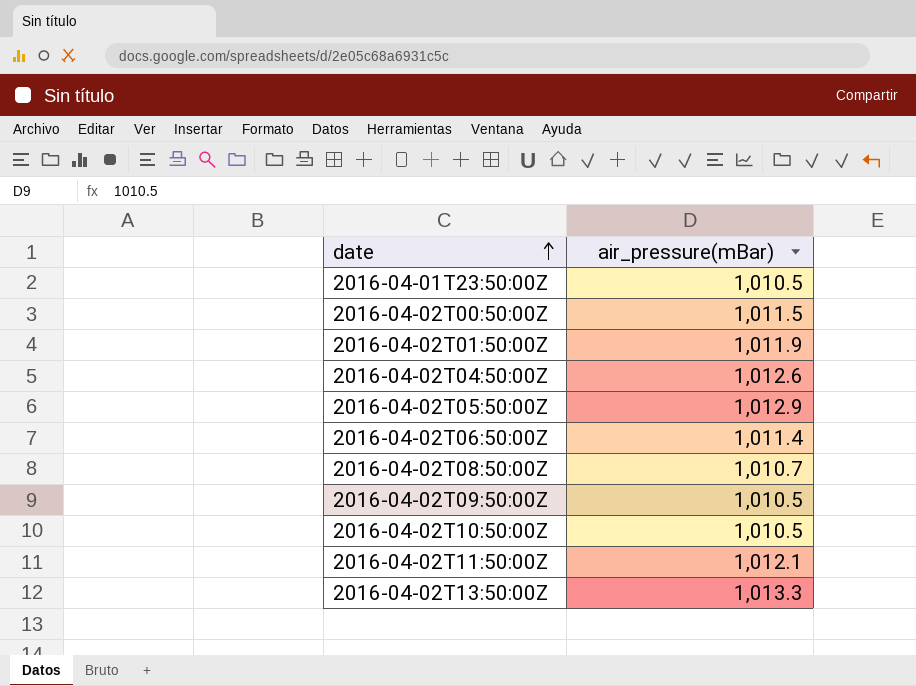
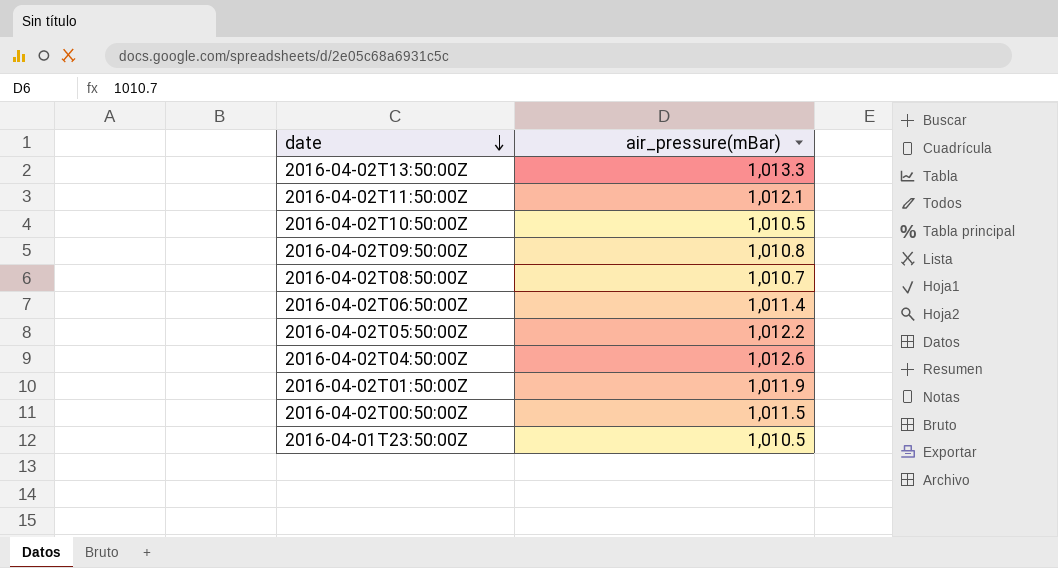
row order: date ascending -> date descending
2016-04-02T09:50:00Z | air_pressure(mBar): 1,010.5 -> 1,010.8
2016-04-02T05:50:00Z | air_pressure(mBar): 1,012.9 -> 1,012.2

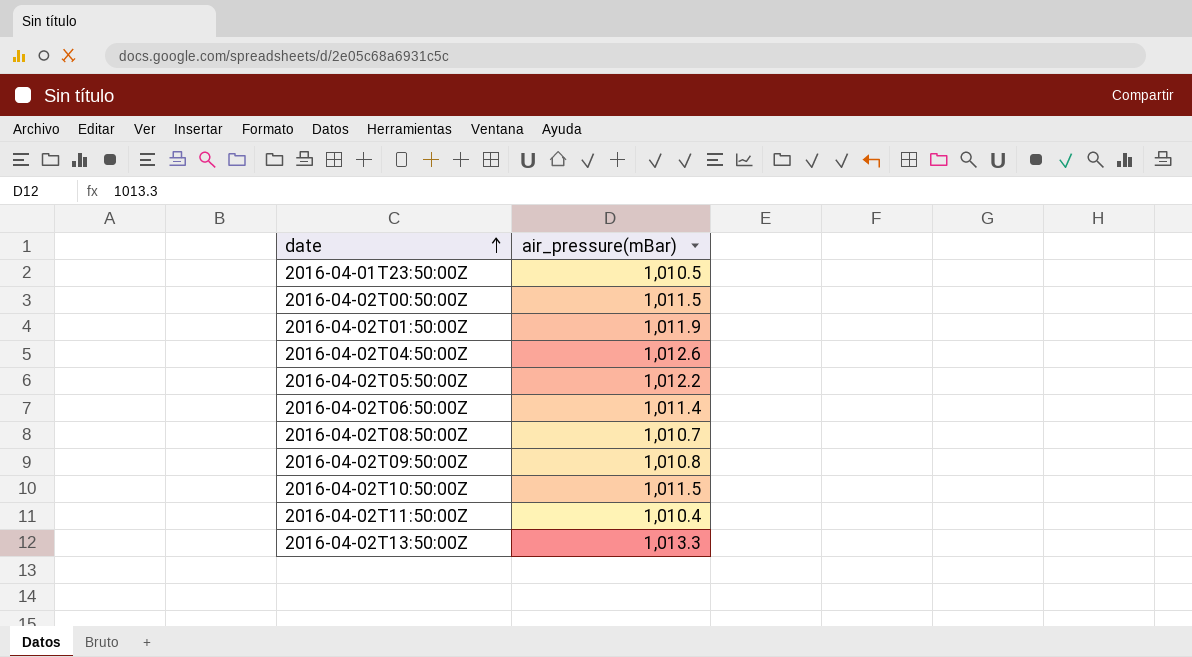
row order: date descending -> date ascending
2016-04-02T10:50:00Z | air_pressure(mBar): 1,010.5 -> 1,011.5
2016-04-02T11:50:00Z | air_pressure(mBar): 1,012.1 -> 1,010.4

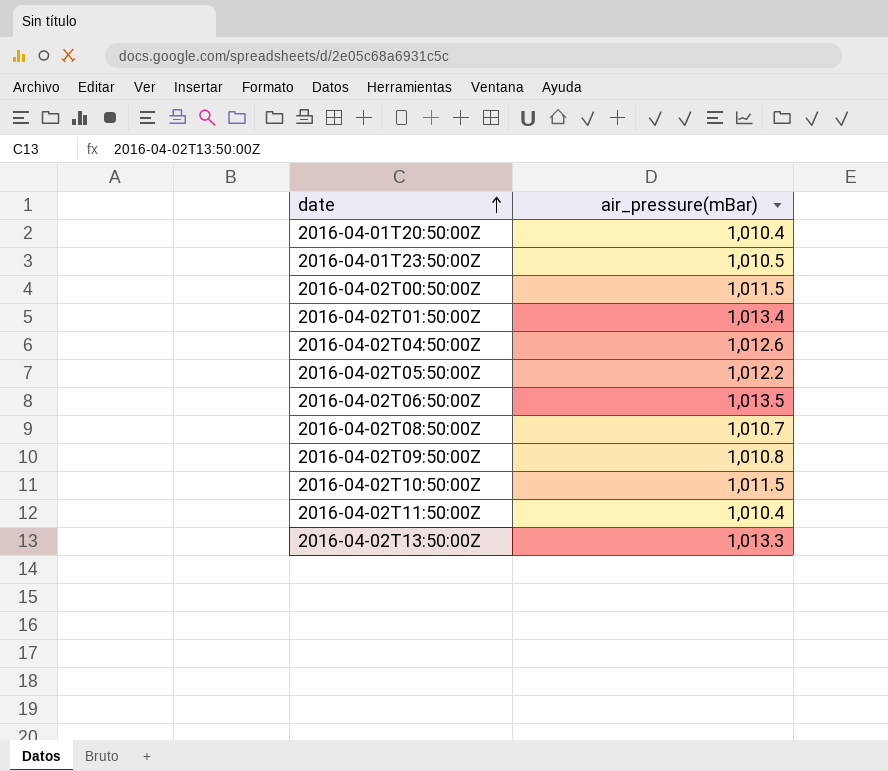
row 2016-04-01T20:50:00Z: none -> 1,010.4
2016-04-02T01:50:00Z | air_pressure(mBar): 1,011.9 -> 1,013.4
2016-04-02T06:50:00Z | air_pressure(mBar): 1,011.4 -> 1,013.5

